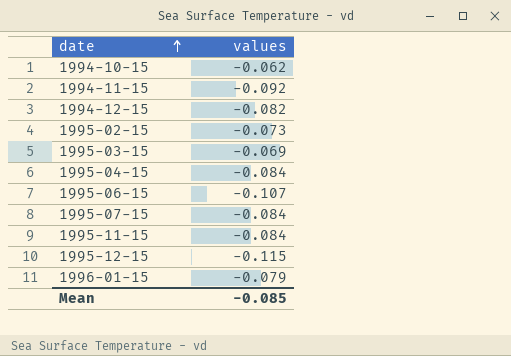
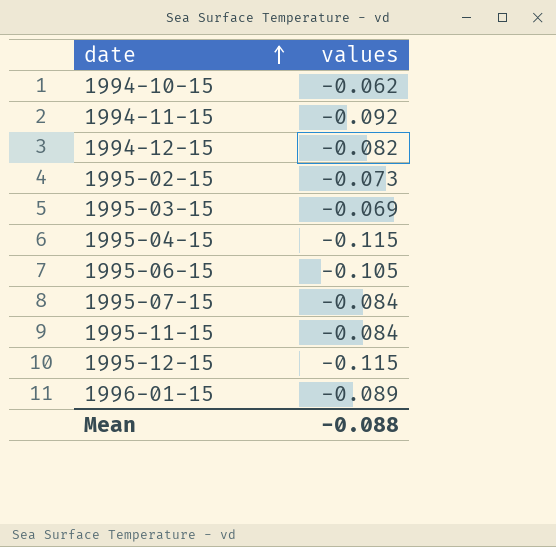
1995-04-15 | values: -0.084 -> -0.115
1995-06-15 | values: -0.107 -> -0.105
1996-01-15 | values: -0.079 -> -0.089
Mean | values: -0.085 -> -0.088

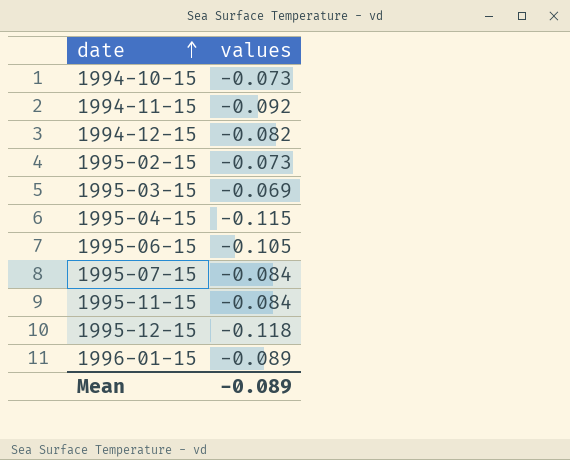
1994-10-15 | values: -0.062 -> -0.073
1995-12-15 | values: -0.115 -> -0.118
Mean | values: -0.088 -> -0.089

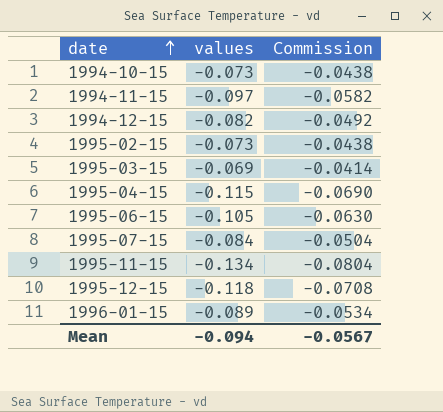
column Commission | formula: none -> [values] * 0.6
1994-11-15 | values: -0.092 -> -0.097
1995-11-15 | values: -0.084 -> -0.134
Mean | values: -0.089 -> -0.094

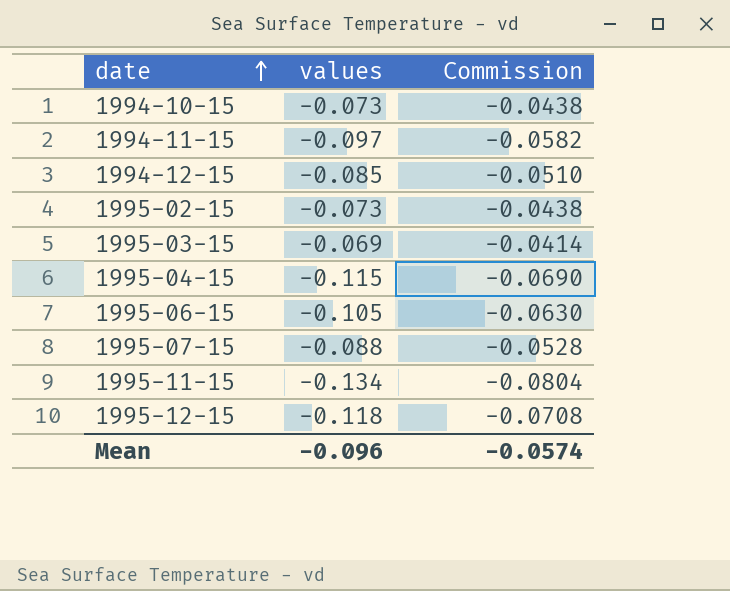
row 1996-01-15: -0.089 | -0.0534 -> none
1994-12-15 | values: -0.082 -> -0.085
1994-12-15 | Commission: -0.0492 -> -0.0510
1995-07-15 | values: -0.084 -> -0.088
1995-07-15 | Commission: -0.0504 -> -0.0528
Mean | values: -0.094 -> -0.096
Mean | Commission: -0.0567 -> -0.0574

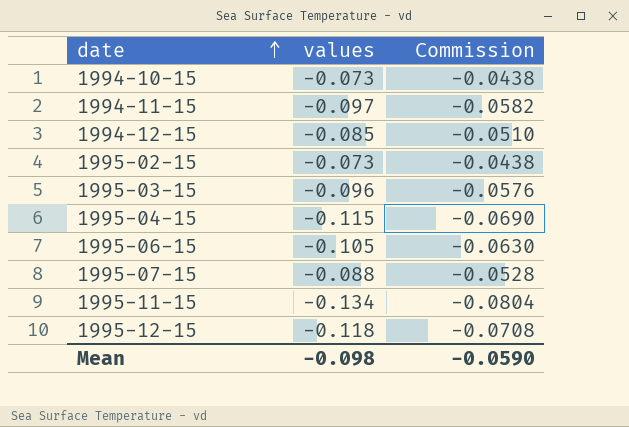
1995-03-15 | values: -0.069 -> -0.096
1995-03-15 | Commission: -0.0414 -> -0.0576
Mean | values: -0.096 -> -0.098
Mean | Commission: -0.0574 -> -0.0590

